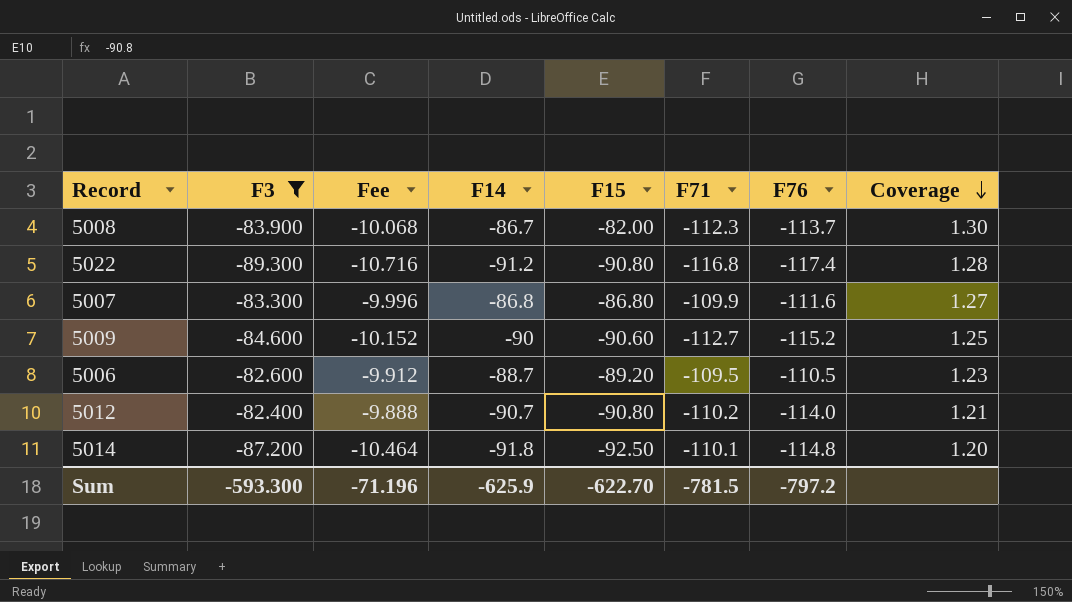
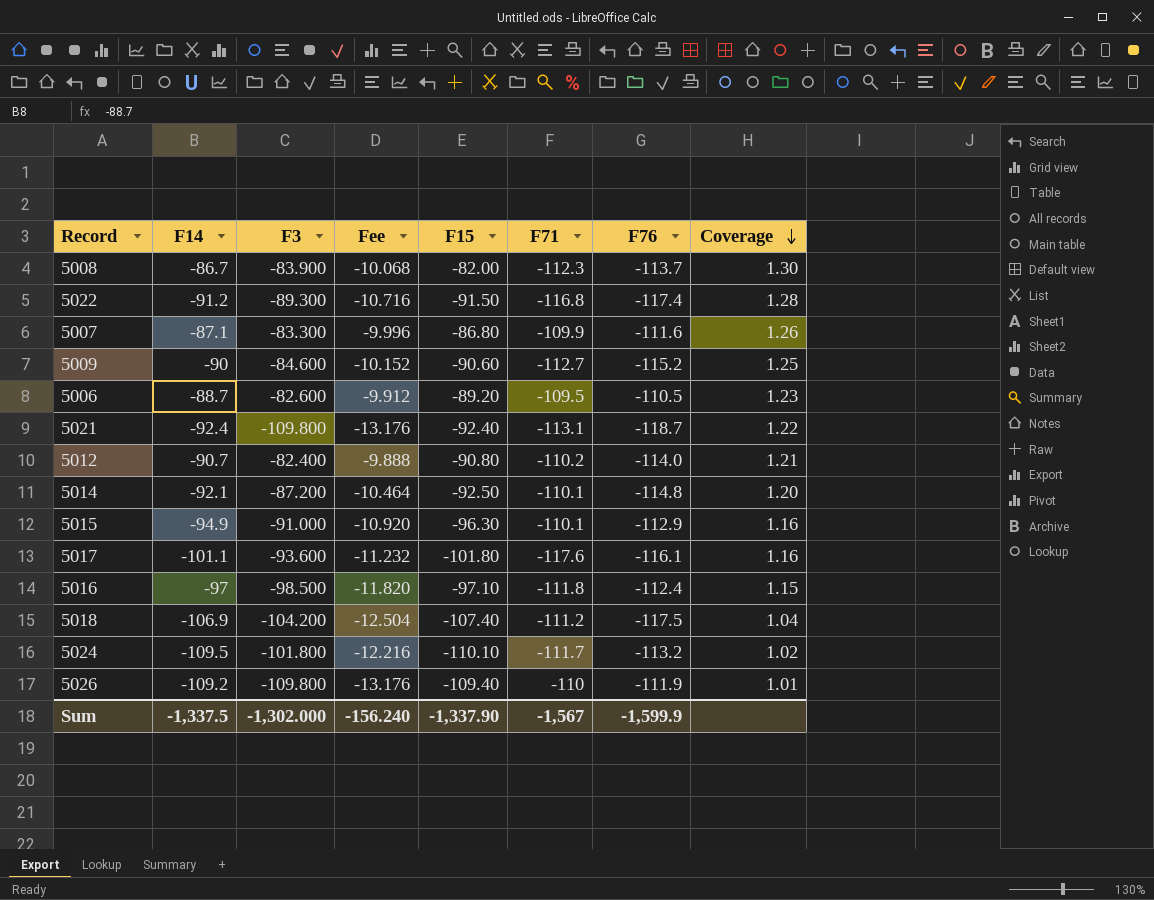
filter: F3 >= -89.300 -> none
column F14 | position: 4 -> 2
5022 | F15: -90.80 -> -91.50
5007 | F14: -86.8 -> -87.1
5007 | Coverage: 1.27 -> 1.26
5014 | F14: -91.8 -> -92.1
Sum | F14: -625.9 -> -1,337.5
Sum | F3: -593.300 -> -1,302.000
Sum | Fee: -71.196 -> -156.240
Sum | F15: -622.70 -> -1,337.90
Sum | F71: -781.5 -> -1,567
Sum | F76: -797.2 -> -1,599.9

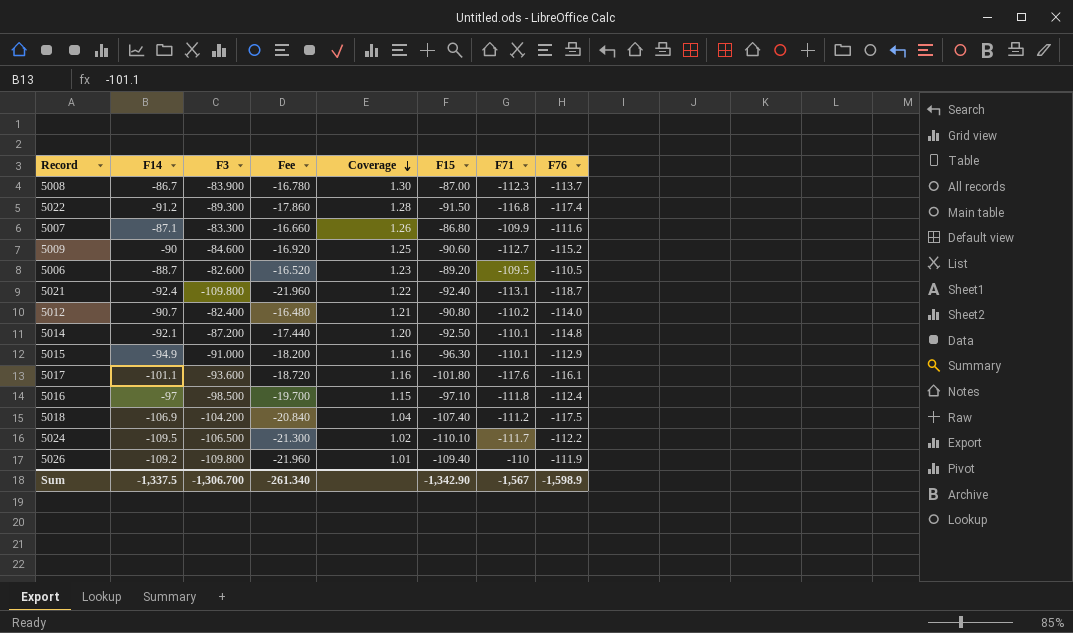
column Fee | formula: [F3] * 0.12 -> [F3] * 0.2
column Coverage | position: 8 -> 5
5008 | F15: -82.00 -> -87.00
5024 | F3: -101.800 -> -106.500
5024 | F76: -113.2 -> -112.2
Sum | F3: -1,302.000 -> -1,306.700
Sum | Fee: -156.240 -> -261.340
Sum | F15: -1,337.90 -> -1,342.90
Sum | F76: -1,599.9 -> -1,598.9

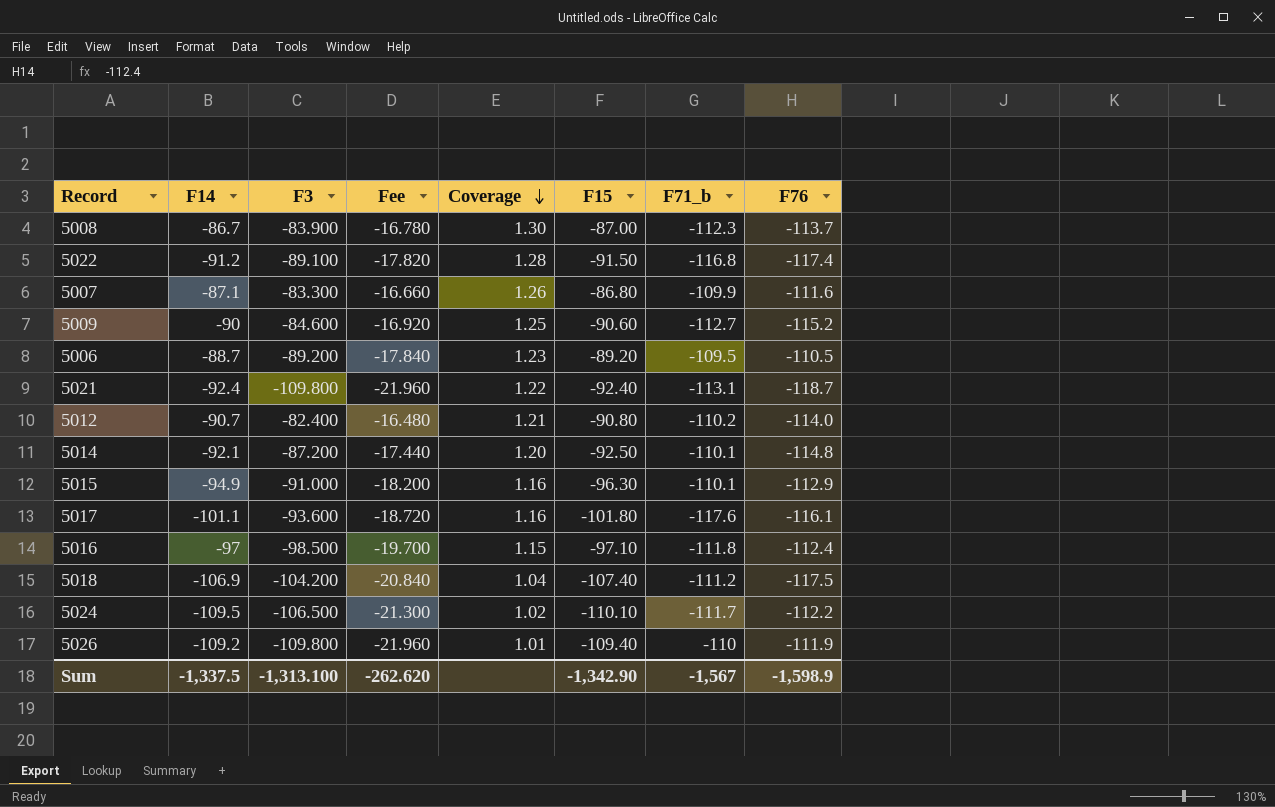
column name: F71 -> F71_b
5022 | F3: -89.300 -> -89.100
5022 | Fee: -17.860 -> -17.820
5006 | F3: -82.600 -> -89.200
5006 | Fee: -16.520 -> -17.840
Sum | F3: -1,306.700 -> -1,313.100
Sum | Fee: -261.340 -> -262.620

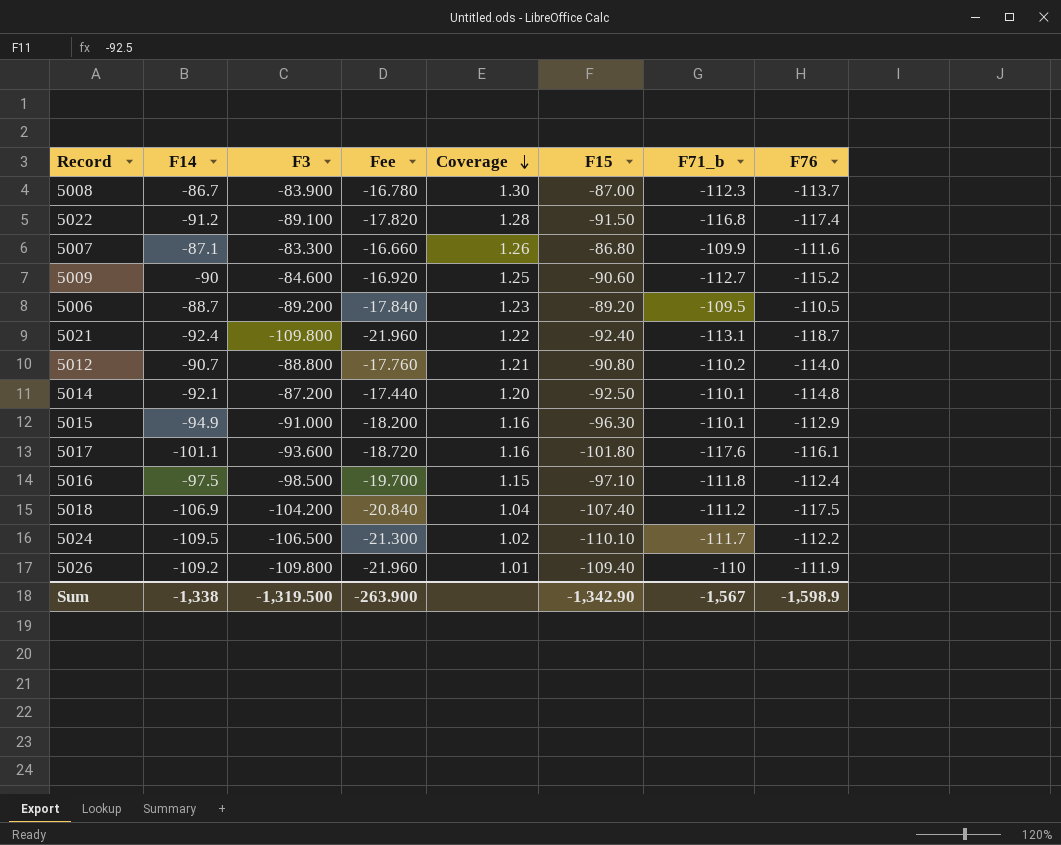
5012 | F3: -82.400 -> -88.800
5012 | Fee: -16.480 -> -17.760
5016 | F14: -97 -> -97.5
Sum | F14: -1,337.5 -> -1,338
Sum | F3: -1,313.100 -> -1,319.500
Sum | Fee: -262.620 -> -263.900

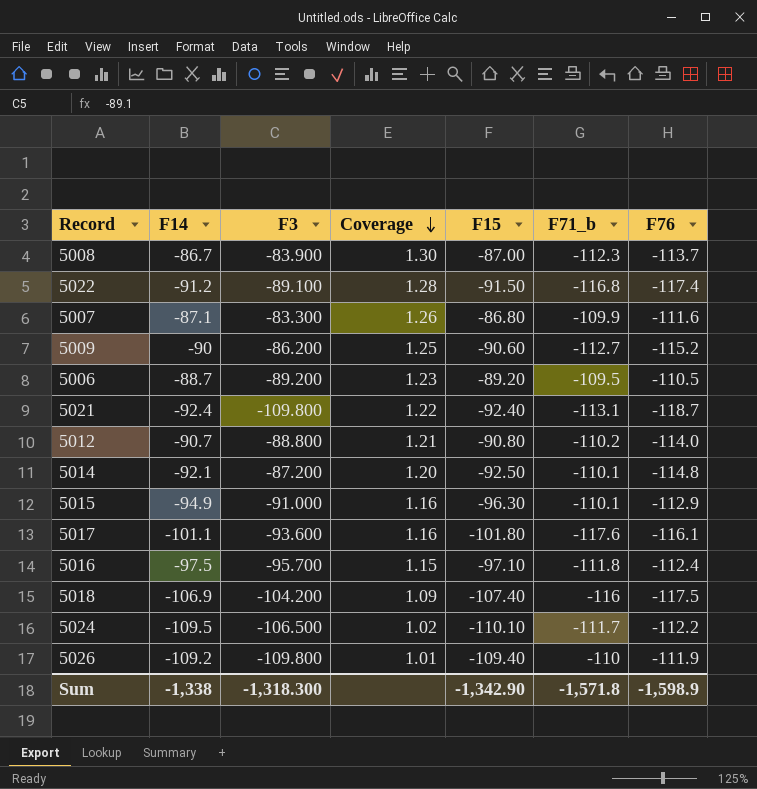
column Fee | formula: [F3] * 0.2 -> none
5009 | F3: -84.600 -> -86.200
5016 | F3: -98.500 -> -95.700
5018 | Coverage: 1.04 -> 1.09
5018 | F71_b: -111.2 -> -116
Sum | F3: -1,319.500 -> -1,318.300
Sum | F71_b: -1,567 -> -1,571.8

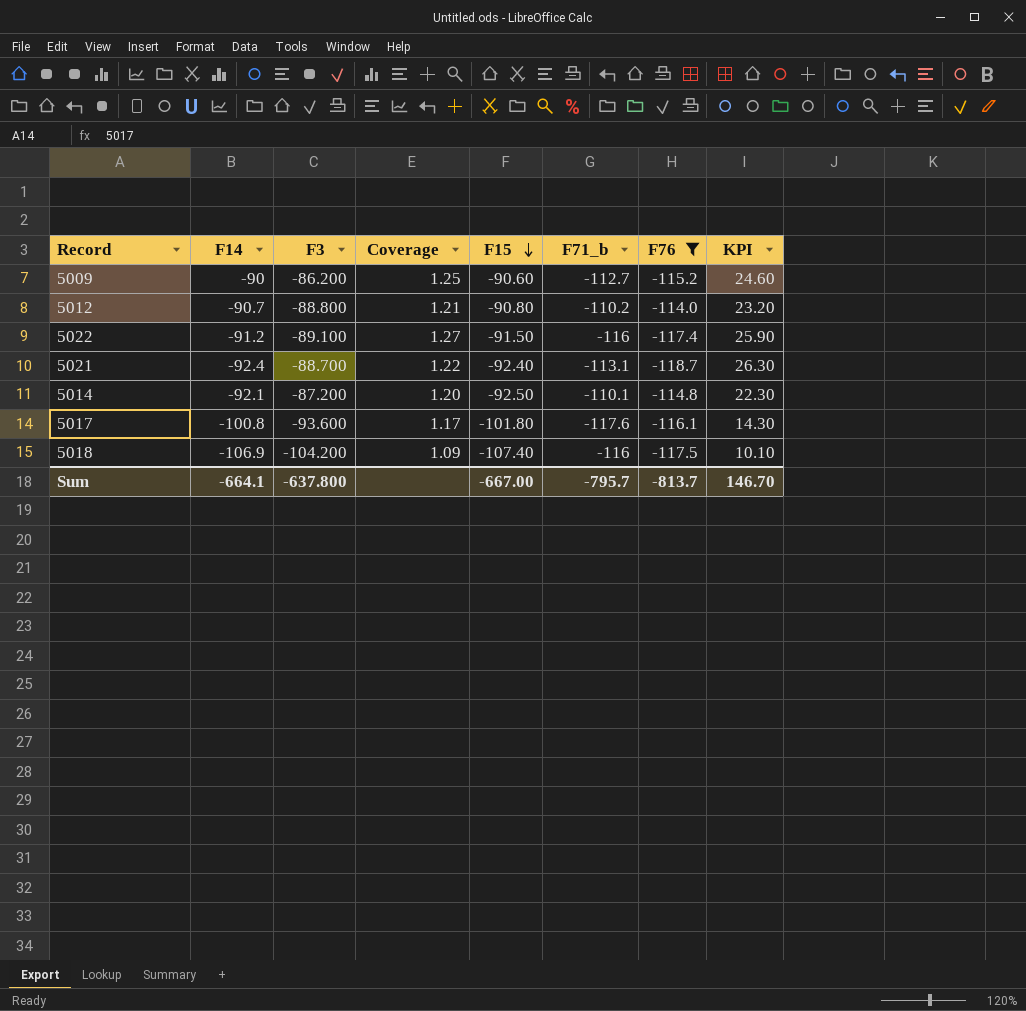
filter: none -> F76 <= -114.0
row order: Coverage descending -> F15 descending
column KPI | formula: none -> [F15] - [F76]
5022 | Coverage: 1.28 -> 1.27
5022 | F71_b: -116.8 -> -116
5021 | F3: -109.800 -> -88.700
5017 | F14: -101.1 -> -100.8
5017 | Coverage: 1.16 -> 1.17
Sum | F14: -1,338 -> -664.1
Sum | F3: -1,318.300 -> -637.800
Sum | F15: -1,342.90 -> -667.00
Sum | F71_b: -1,571.8 -> -795.7
Sum | F76: -1,598.9 -> -813.7

